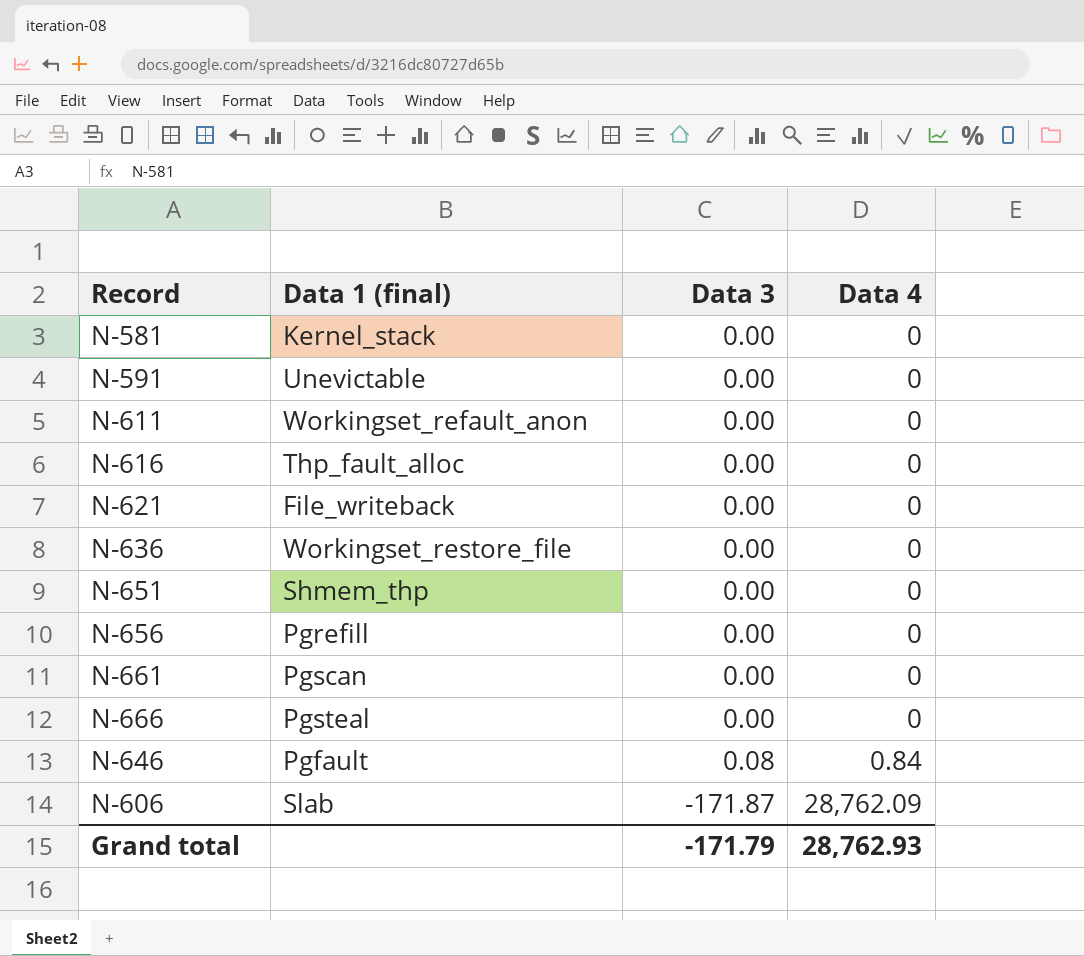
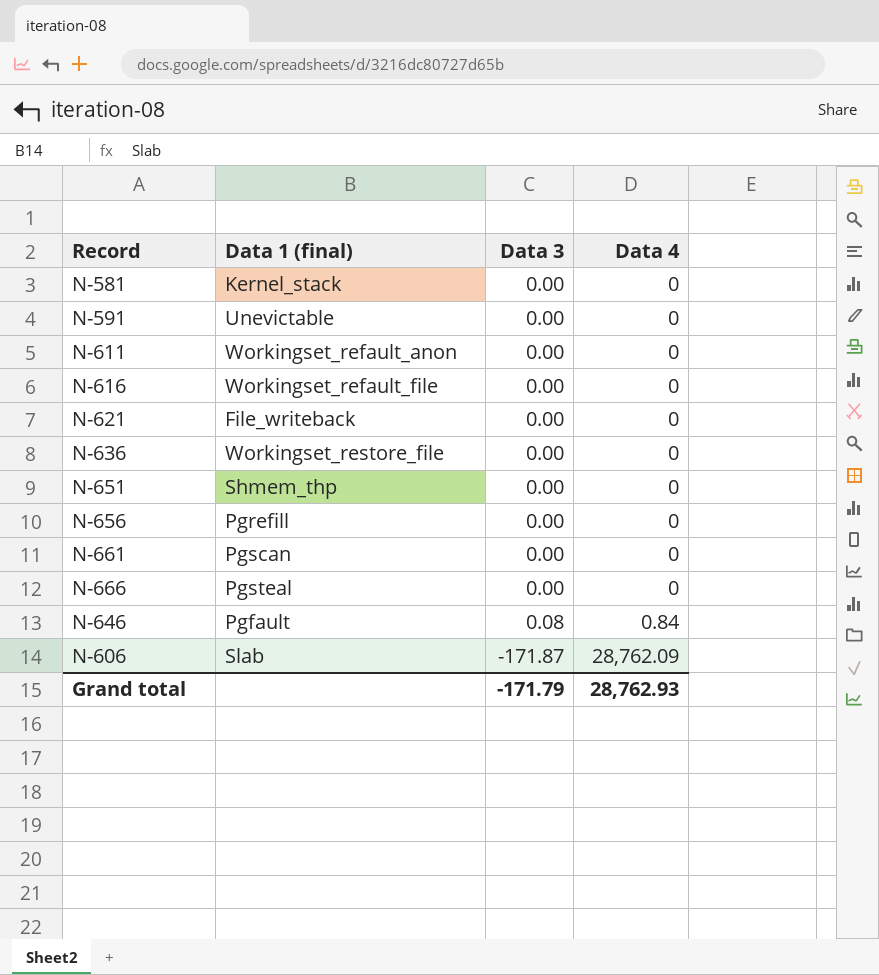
N-616 | Data 1 (final): Thp_fault_alloc -> Workingset_refault_file

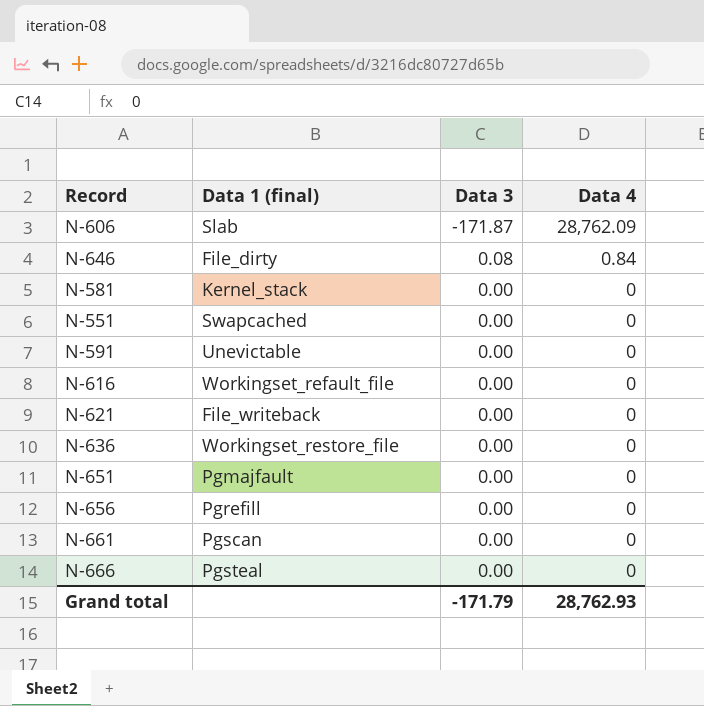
row order: Data 4 ascending -> Data 4 descending
row N-611: Workingset_refault_anon | 0.00 | 0 -> none
N-646 | Data 1 (final): Pgfault -> File_dirty
row N-551: none -> Swapcached | 0.00 | 0
N-651 | Data 1 (final): Shmem_thp -> Pgmajfault

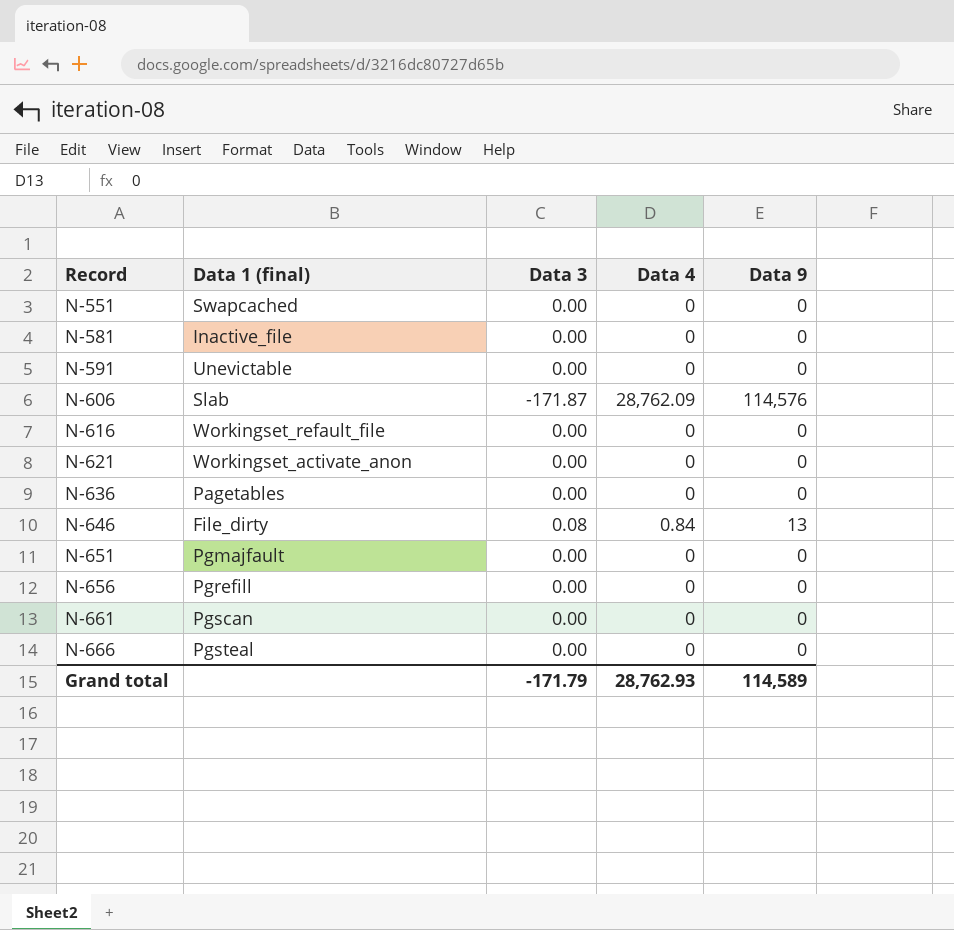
row order: Data 4 descending -> Record ascending
column Data 9 | position: none -> 5
N-581 | Data 1 (final): Kernel_stack -> Inactive_file
N-621 | Data 1 (final): File_writeback -> Workingset_activate_anon
N-636 | Data 1 (final): Workingset_restore_file -> Pagetables

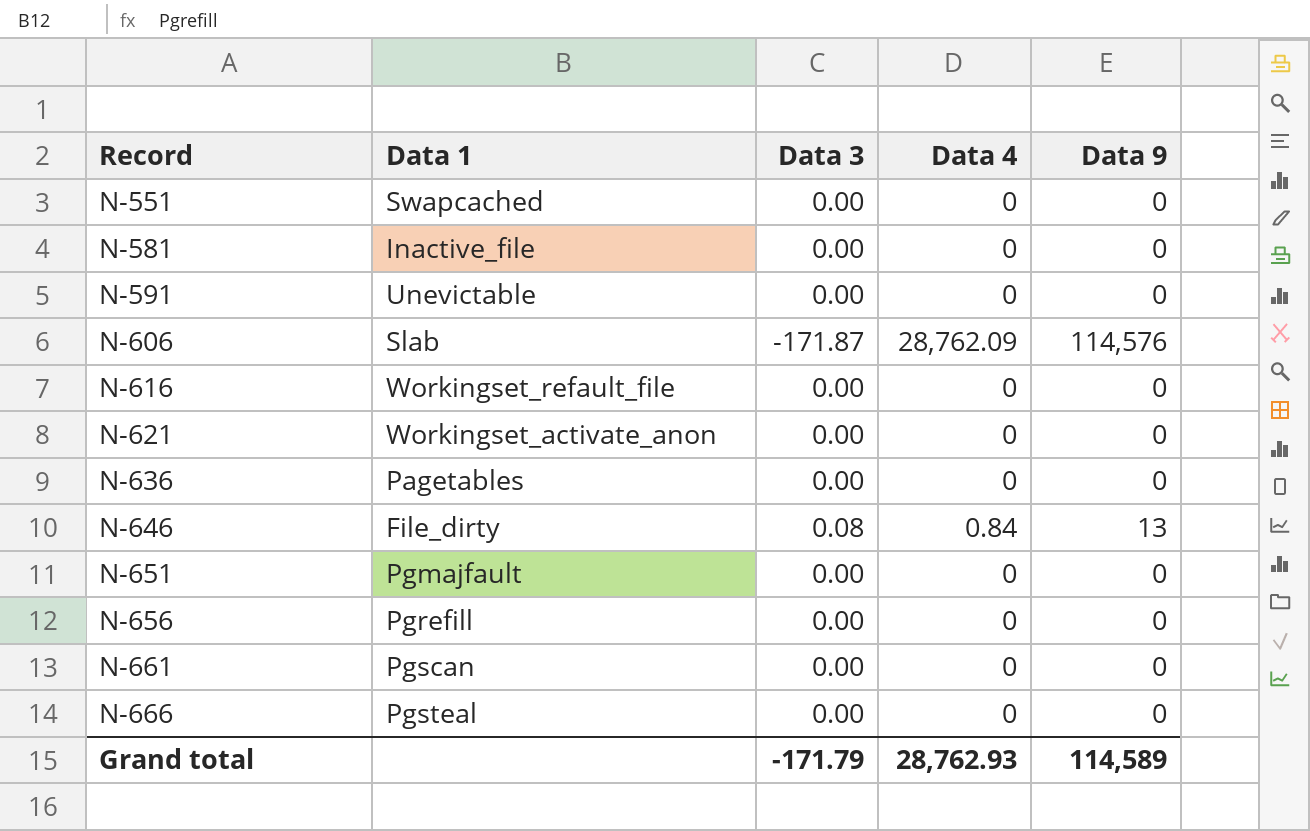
column name: Data 1 (final) -> Data 1

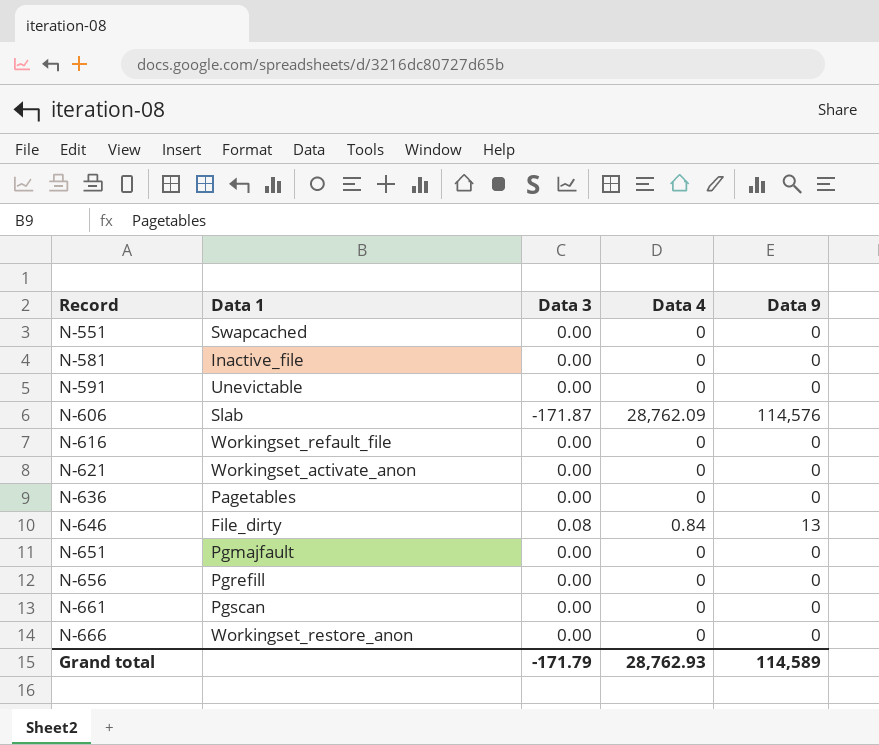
N-666 | Data 1: Pgsteal -> Workingset_restore_anon

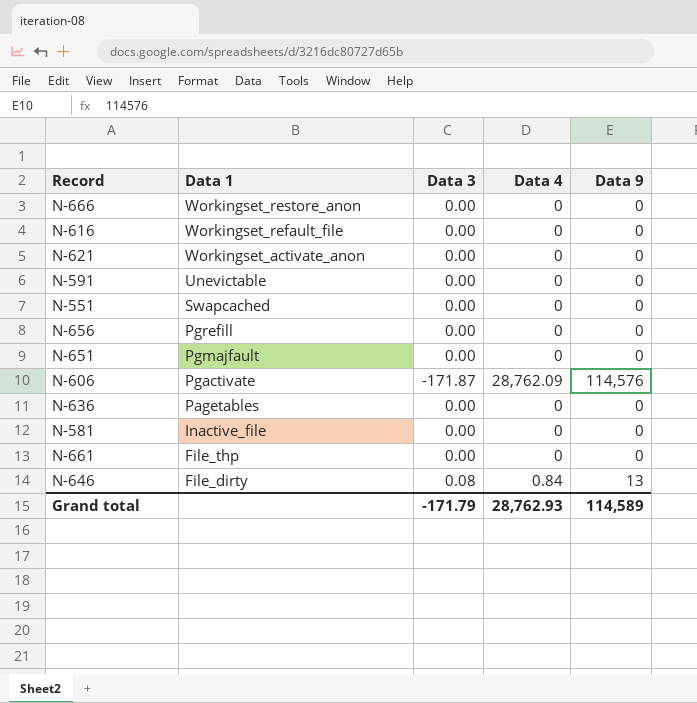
row order: Record ascending -> Data 1 descending
N-606 | Data 1: Slab -> Pgactivate
N-661 | Data 1: Pgscan -> File_thp

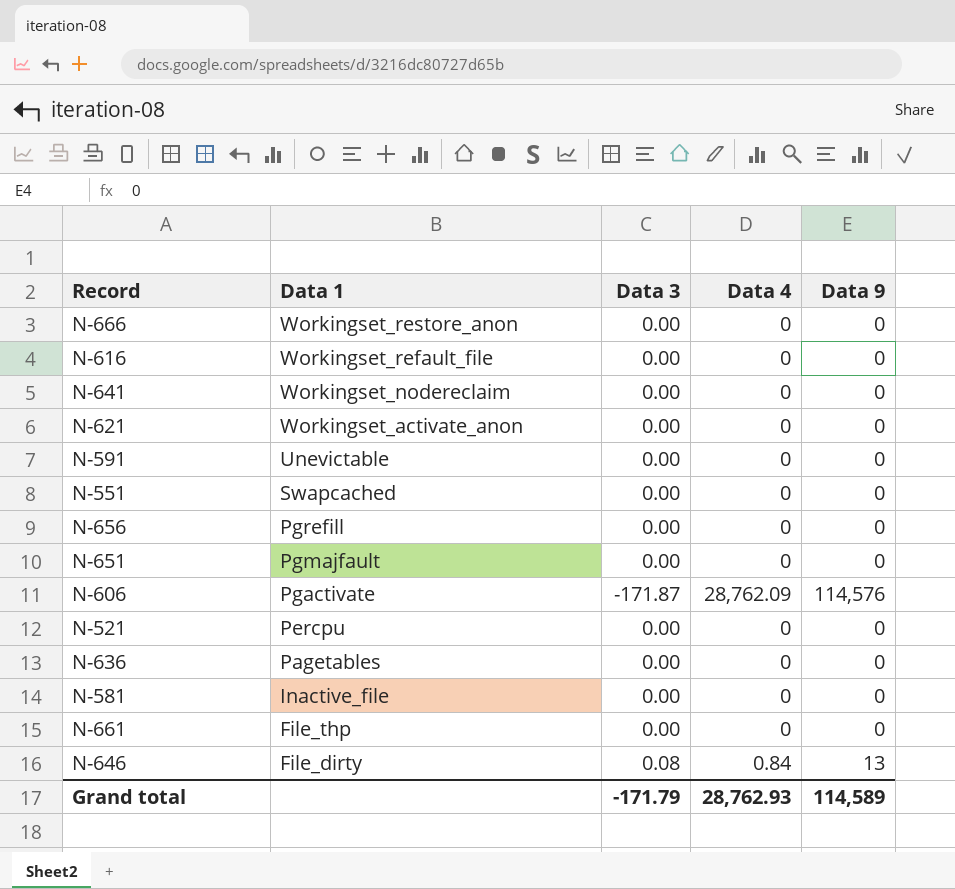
row N-641: none -> Workingset_nodereclaim | 0.00 | 0 | 0
row N-521: none -> Percpu | 0.00 | 0 | 0

